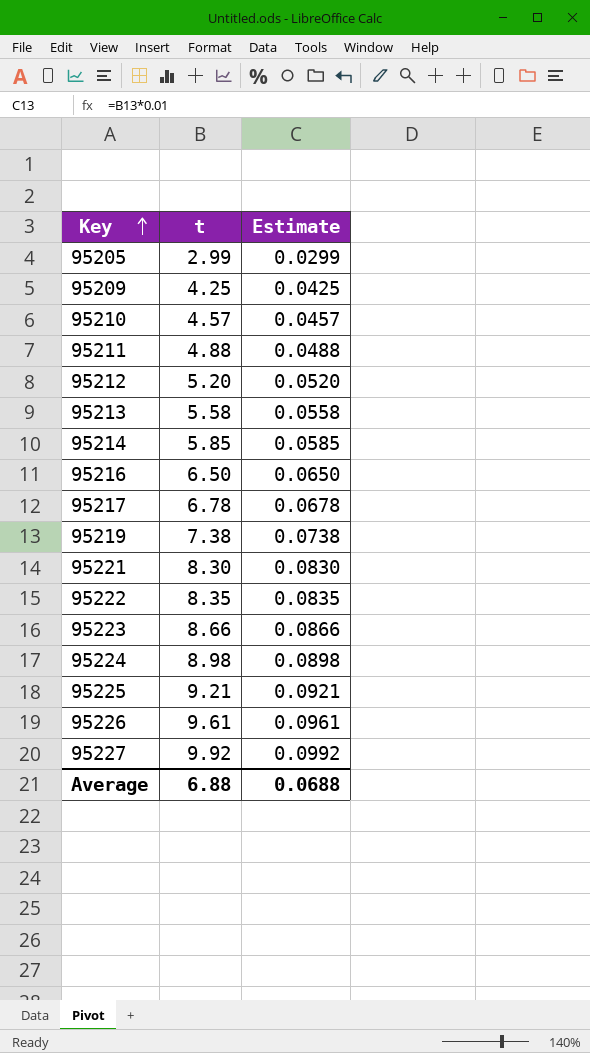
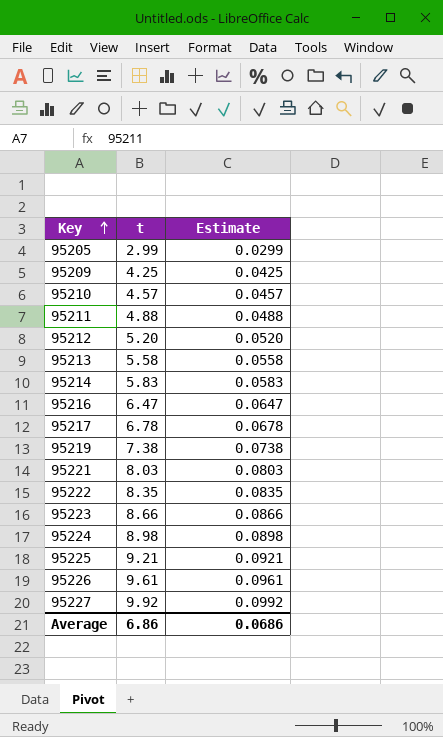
95214 | t: 5.85 -> 5.83
95214 | Estimate: 0.0585 -> 0.0583
95216 | t: 6.50 -> 6.47
95216 | Estimate: 0.0650 -> 0.0647
95221 | t: 8.30 -> 8.03
95221 | Estimate: 0.0830 -> 0.0803
Average | t: 6.88 -> 6.86
Average | Estimate: 0.0688 -> 0.0686

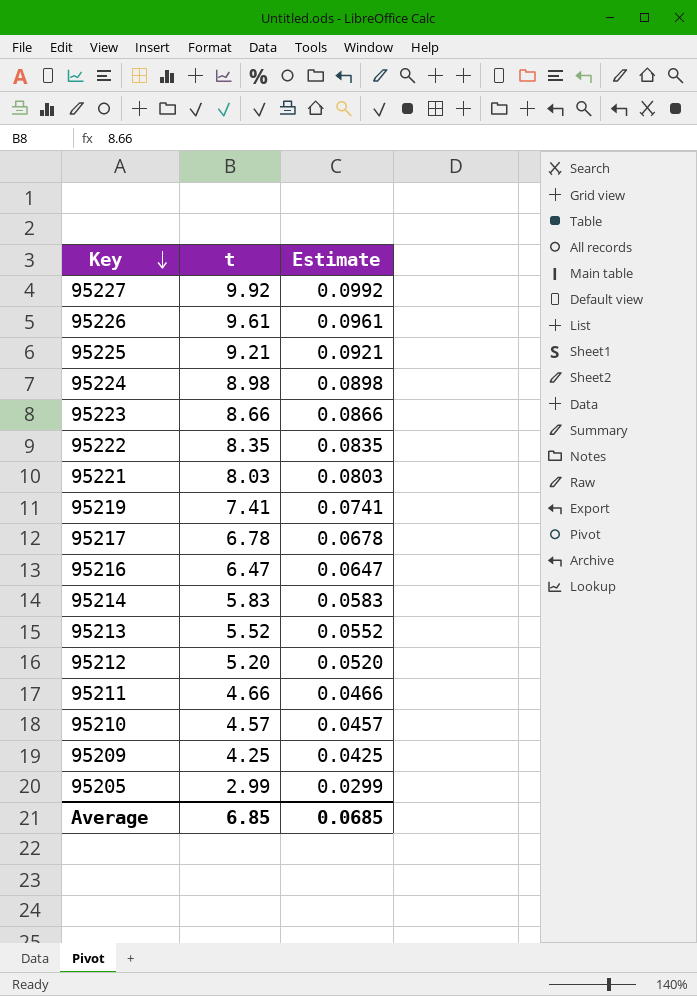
row order: Key ascending -> Key descending
95219 | t: 7.38 -> 7.41
95219 | Estimate: 0.0738 -> 0.0741
95213 | t: 5.58 -> 5.52
95213 | Estimate: 0.0558 -> 0.0552
95211 | t: 4.88 -> 4.66
95211 | Estimate: 0.0488 -> 0.0466
Average | t: 6.86 -> 6.85
Average | Estimate: 0.0686 -> 0.0685

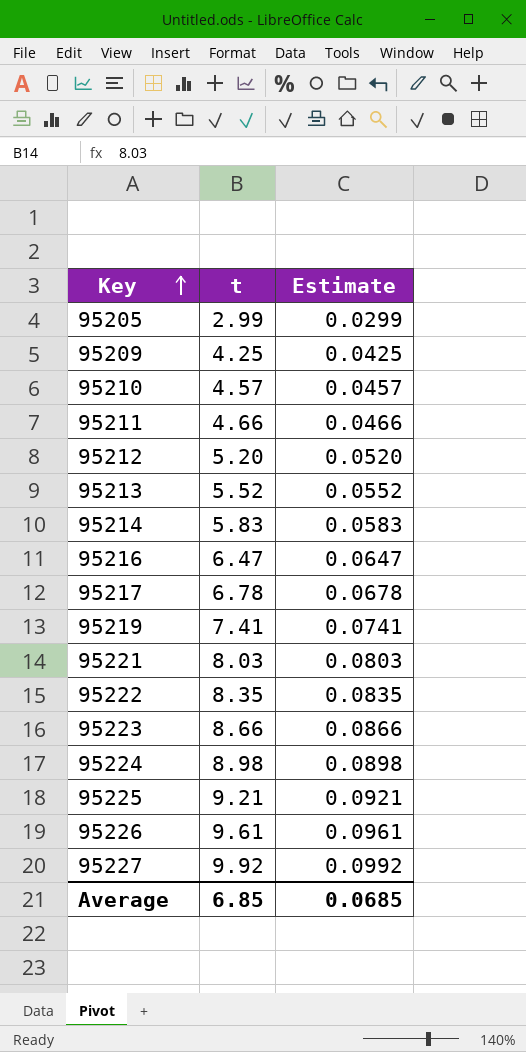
row order: Key descending -> Key ascending

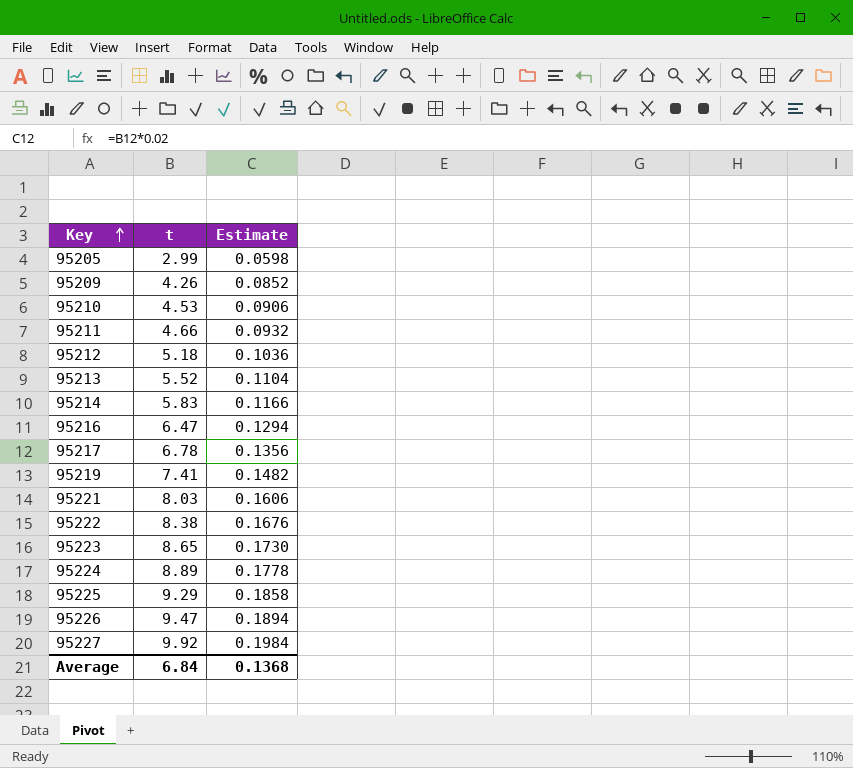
column Estimate | formula: [t] * 0.01 -> [t] * 0.02
95209 | t: 4.25 -> 4.26
95210 | t: 4.57 -> 4.53
95212 | t: 5.20 -> 5.18
95222 | t: 8.35 -> 8.38
95223 | t: 8.66 -> 8.65
95224 | t: 8.98 -> 8.89
95225 | t: 9.21 -> 9.29
95226 | t: 9.61 -> 9.47
Average | t: 6.85 -> 6.84
Average | Estimate: 0.0685 -> 0.1368

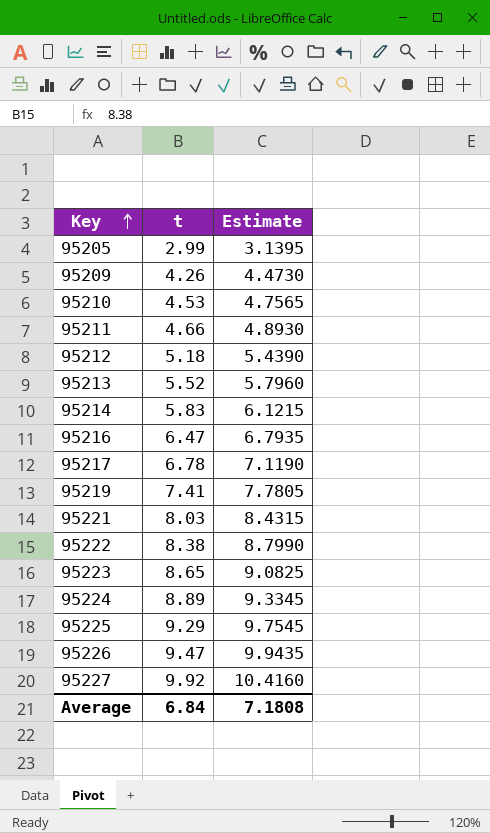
column Estimate | formula: [t] * 0.02 -> [t] * 1.05
Average | Estimate: 0.1368 -> 7.1808

